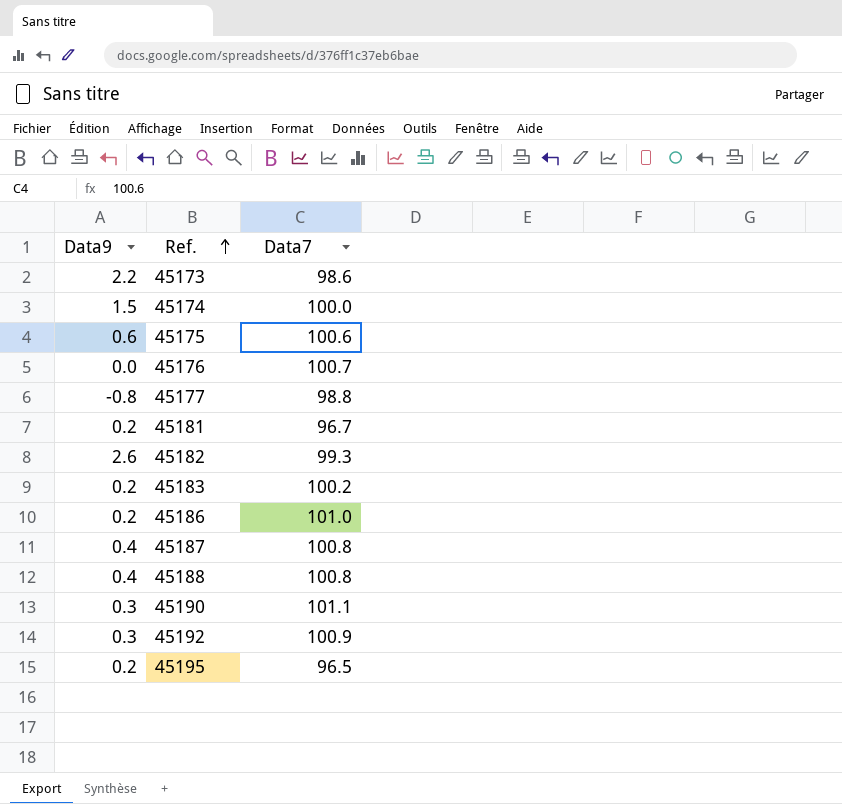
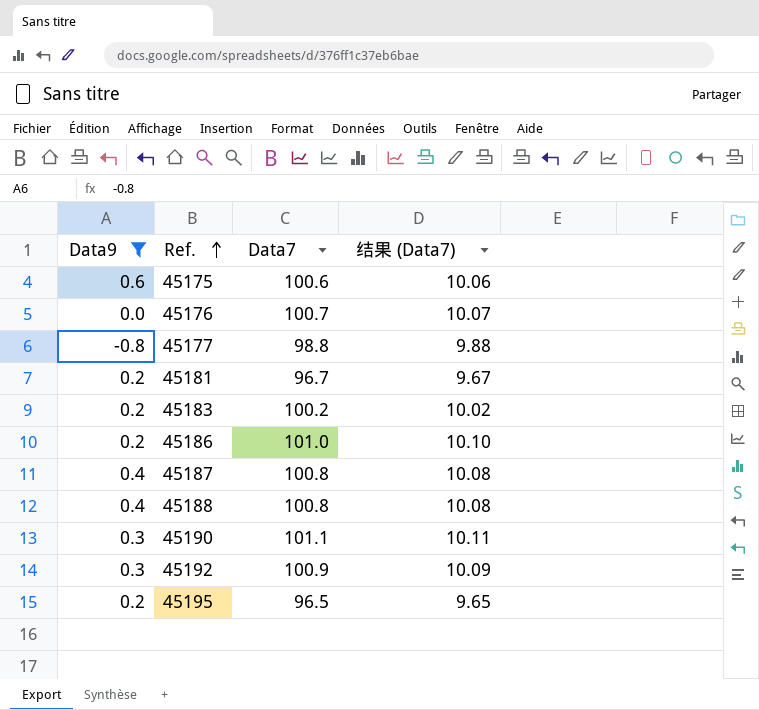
filter: none -> Data9 <= 0.6
column 结果 (Data7) | formula: none -> [Data7] * 0.1

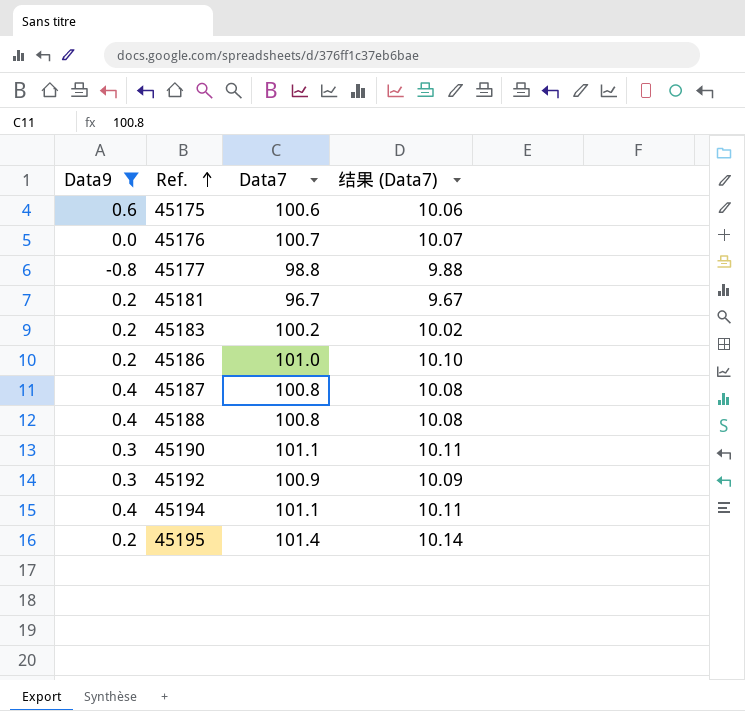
row 45194: none -> 0.4 | 101.1 | 10.11
45195 | Data7: 96.5 -> 101.4
45195 | 结果 (Data7): 9.65 -> 10.14

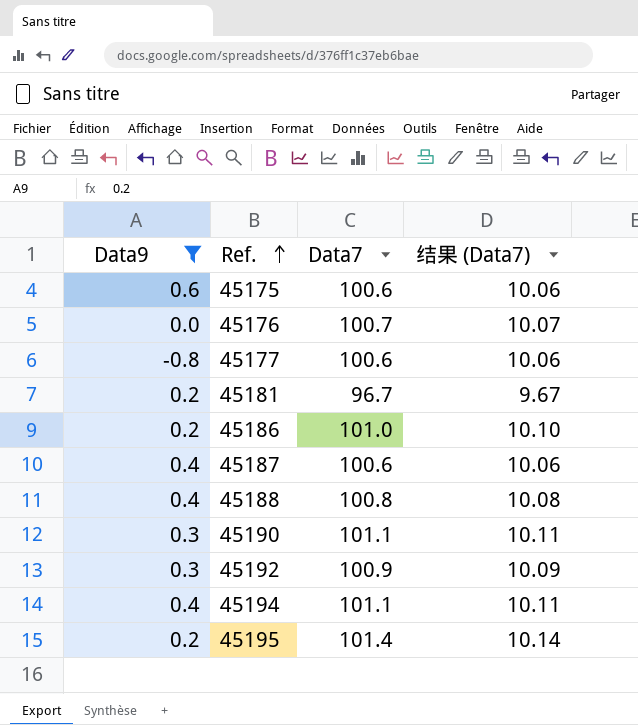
row 45183: 0.2 | 100.2 | 10.02 -> none
45177 | Data7: 98.8 -> 100.6
45177 | 结果 (Data7): 9.88 -> 10.06
45187 | Data7: 100.8 -> 100.6
45187 | 结果 (Data7): 10.08 -> 10.06

